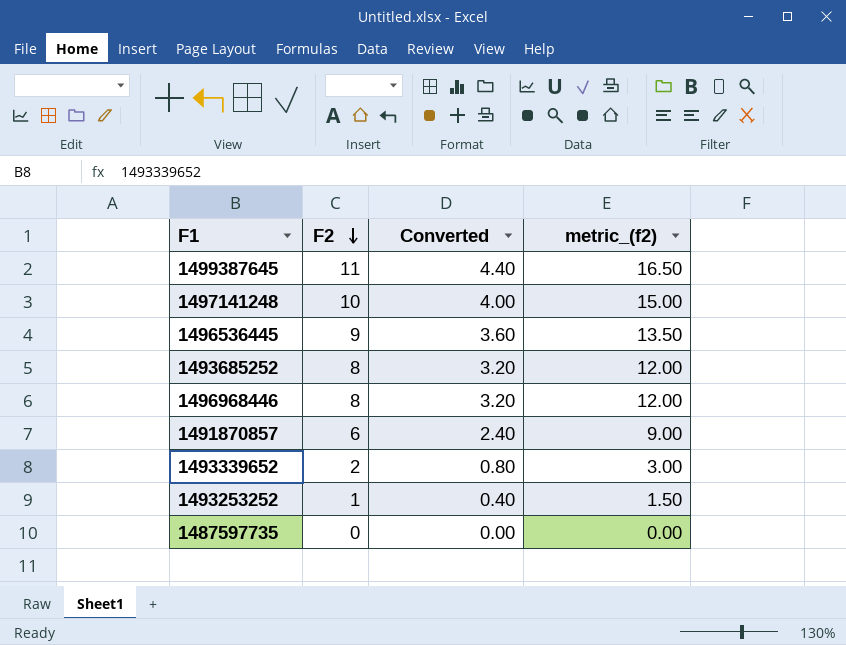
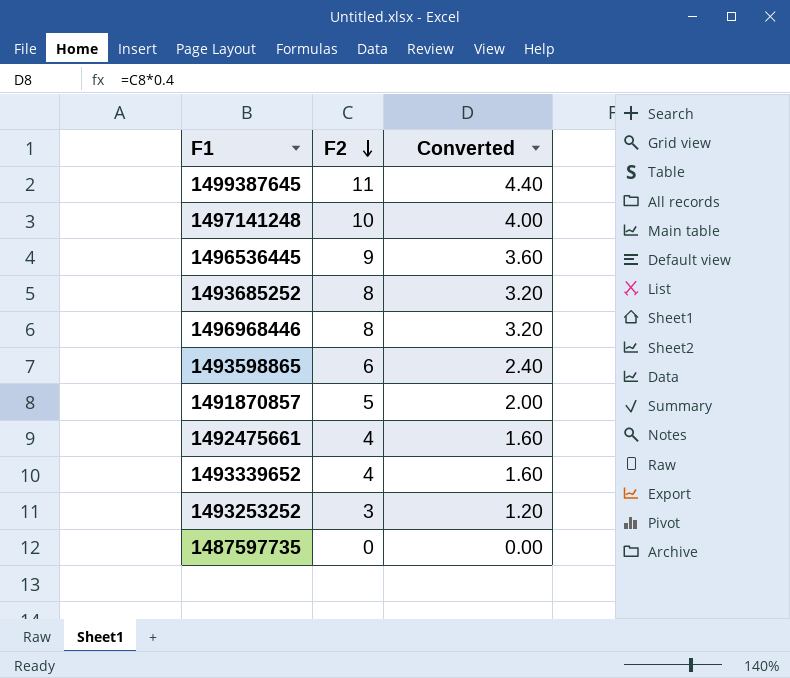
column metric_(f2) | formula: [F2] * 1.5 -> none
row 1493598865: none -> 6 | 2.40
1491870857 | F2: 6 -> 5
1491870857 | Converted: 2.40 -> 2.00
row 1492475661: none -> 4 | 1.60
1493339652 | F2: 2 -> 4
1493339652 | Converted: 0.80 -> 1.60
1493253252 | F2: 1 -> 3
1493253252 | Converted: 0.40 -> 1.20

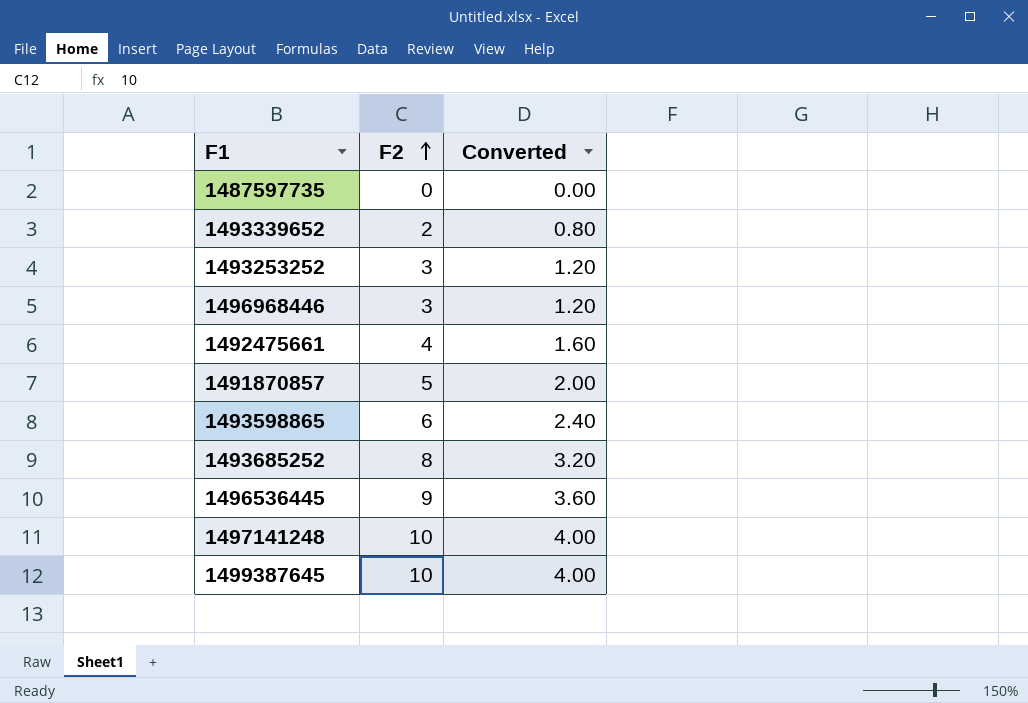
row order: F2 descending -> F2 ascending
1493339652 | F2: 4 -> 2
1493339652 | Converted: 1.60 -> 0.80
1496968446 | F2: 8 -> 3
1496968446 | Converted: 3.20 -> 1.20
1499387645 | F2: 11 -> 10
1499387645 | Converted: 4.40 -> 4.00

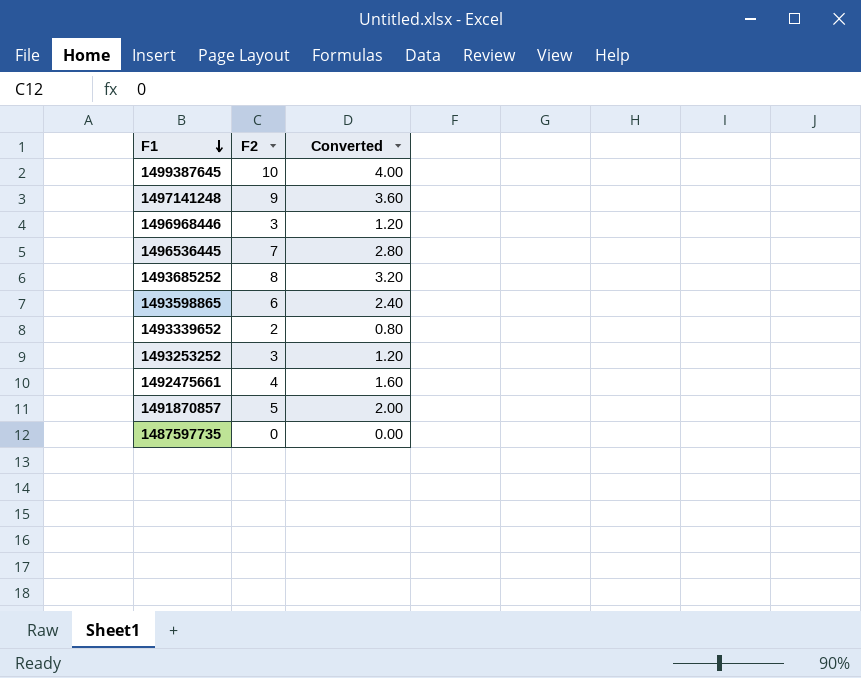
row order: F2 ascending -> F1 descending
1497141248 | F2: 10 -> 9
1497141248 | Converted: 4.00 -> 3.60
1496536445 | F2: 9 -> 7
1496536445 | Converted: 3.60 -> 2.80

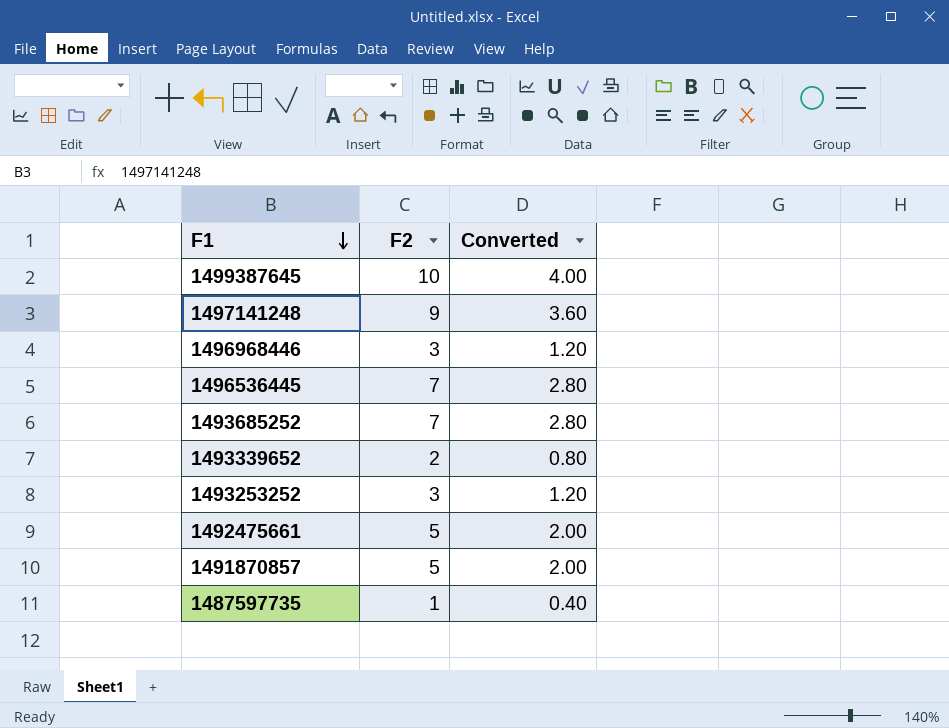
row 1493598865: 6 | 2.40 -> none
1493685252 | F2: 8 -> 7
1493685252 | Converted: 3.20 -> 2.80
1492475661 | F2: 4 -> 5
1492475661 | Converted: 1.60 -> 2.00
1487597735 | F2: 0 -> 1
1487597735 | Converted: 0.00 -> 0.40

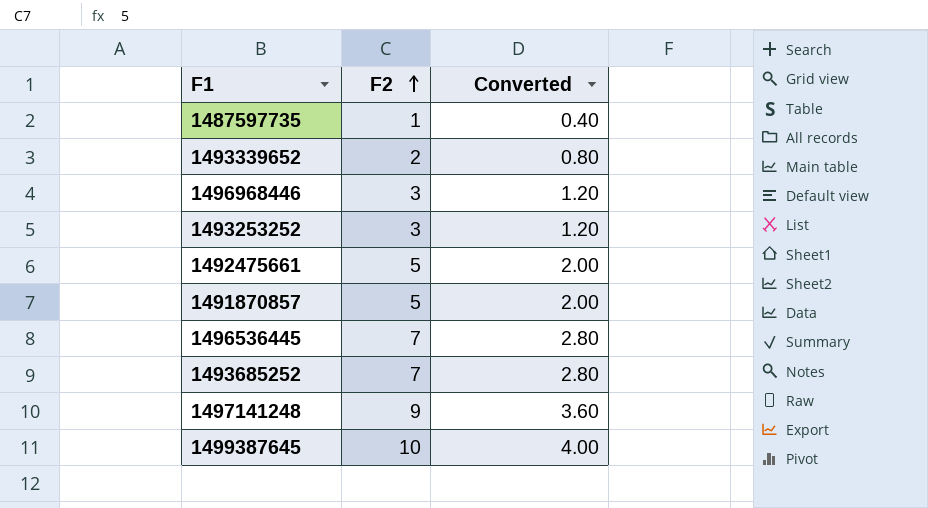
row order: F1 descending -> F2 ascending

